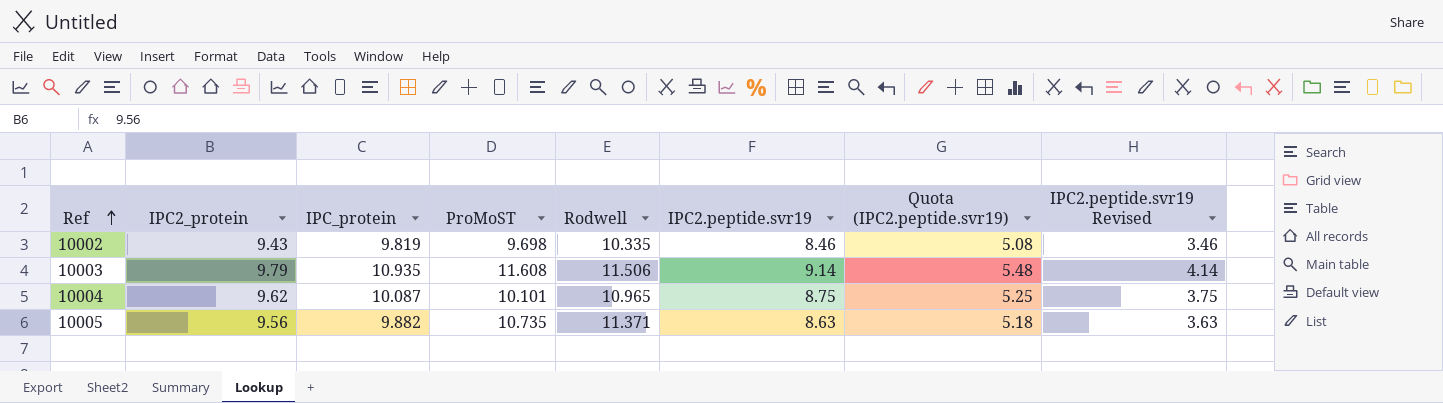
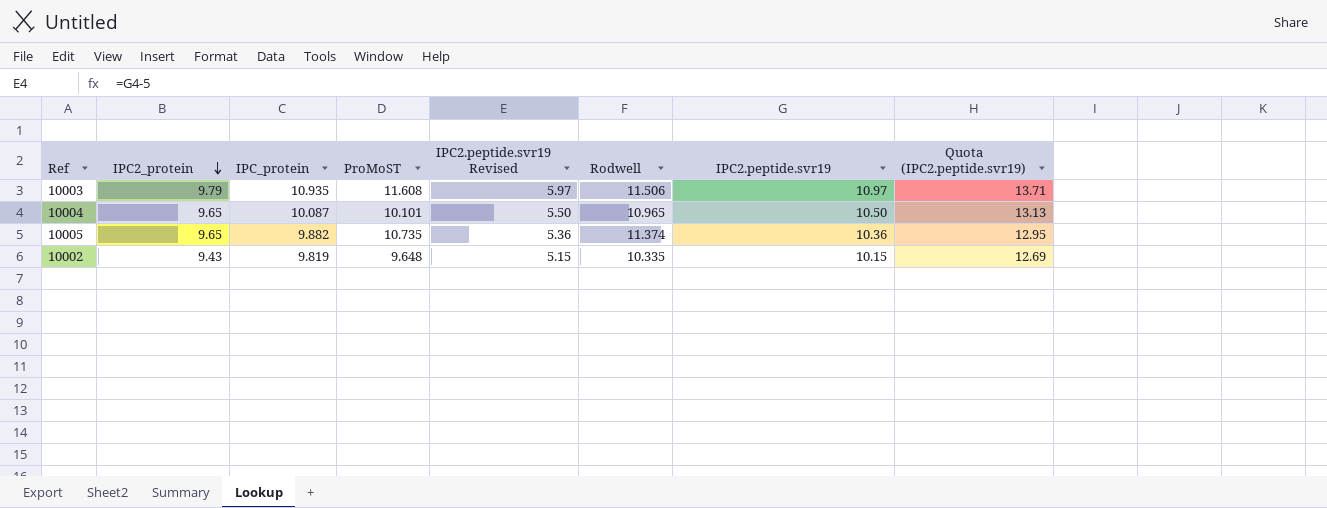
row order: Ref ascending -> IPC2_protein descending
column IPC2.peptide.svr19 Revised | position: 8 -> 5
column Quota (IPC2.peptide.svr19) | formula: [IPC2.peptide.svr19] * 0.6 -> [IPC2.peptide.svr19] * 1.25
10003 | IPC2.peptide.svr19 Revised: 4.14 -> 5.97
10003 | IPC2.peptide.svr19: 9.14 -> 10.97
10004 | IPC2_protein: 9.62 -> 9.65
10004 | IPC2.peptide.svr19 Revised: 3.75 -> 5.50
10004 | IPC2.peptide.svr19: 8.75 -> 10.50
10005 | IPC2_protein: 9.56 -> 9.65
10005 | IPC2.peptide.svr19 Revised: 3.63 -> 5.36
10005 | Rodwell: 11.371 -> 11.374
10005 | IPC2.peptide.svr19: 8.63 -> 10.36
10002 | ProMoST: 9.698 -> 9.648
10002 | IPC2.peptide.svr19 Revised: 3.46 -> 5.15
10002 | IPC2.peptide.svr19: 8.46 -> 10.15

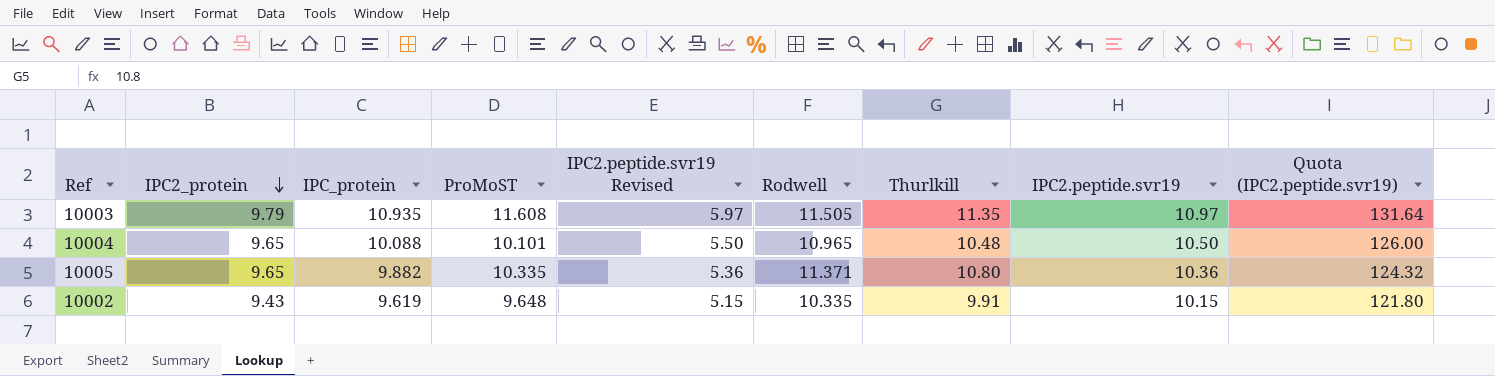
column Thurlkill | position: none -> 7
column Quota (IPC2.peptide.svr19) | formula: [IPC2.peptide.svr19] * 1.25 -> [IPC2.peptide.svr19] * 12
10003 | Rodwell: 11.506 -> 11.505
10004 | IPC_protein: 10.087 -> 10.088
10005 | ProMoST: 10.735 -> 10.335
10005 | Rodwell: 11.374 -> 11.371
10002 | IPC_protein: 9.819 -> 9.619

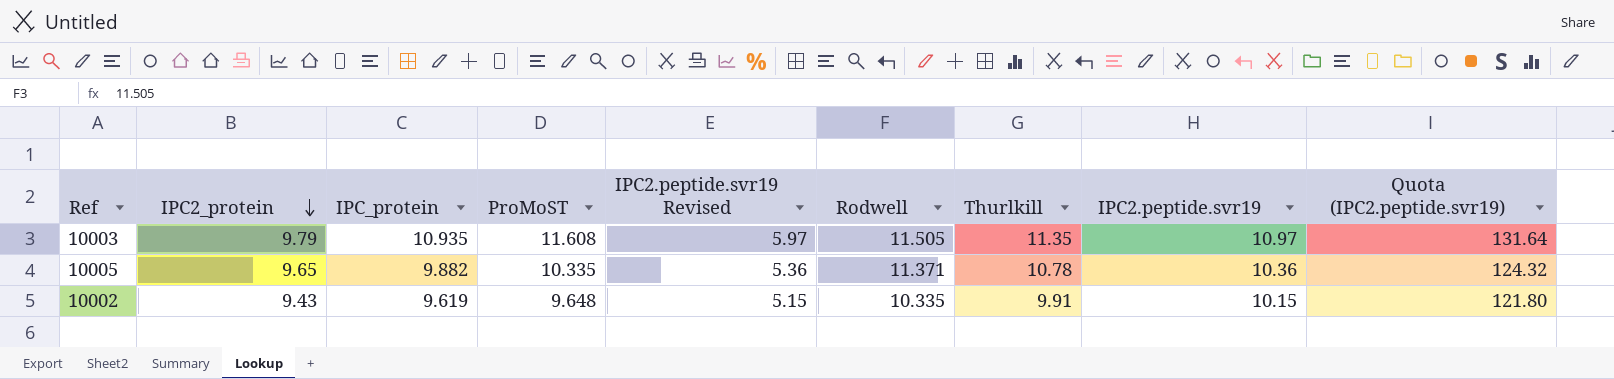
row 10004: 9.65 | 10.088 | 10.101 | 5.50 | 10.965 | 10.48 | 10.50 | 126.00 -> none
10005 | Thurlkill: 10.80 -> 10.78

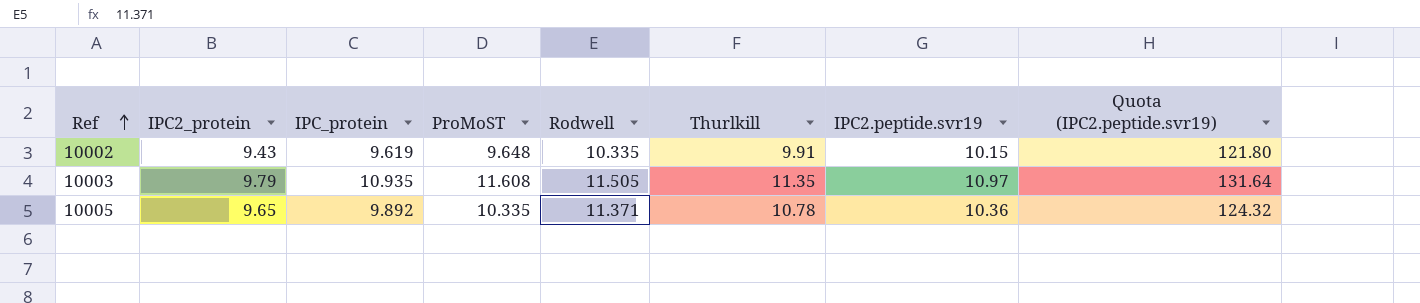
row order: IPC2_protein descending -> Ref ascending
column IPC2.peptide.svr19 Revised | formula: [IPC2.peptide.svr19] - 5 -> none
10005 | IPC_protein: 9.882 -> 9.892

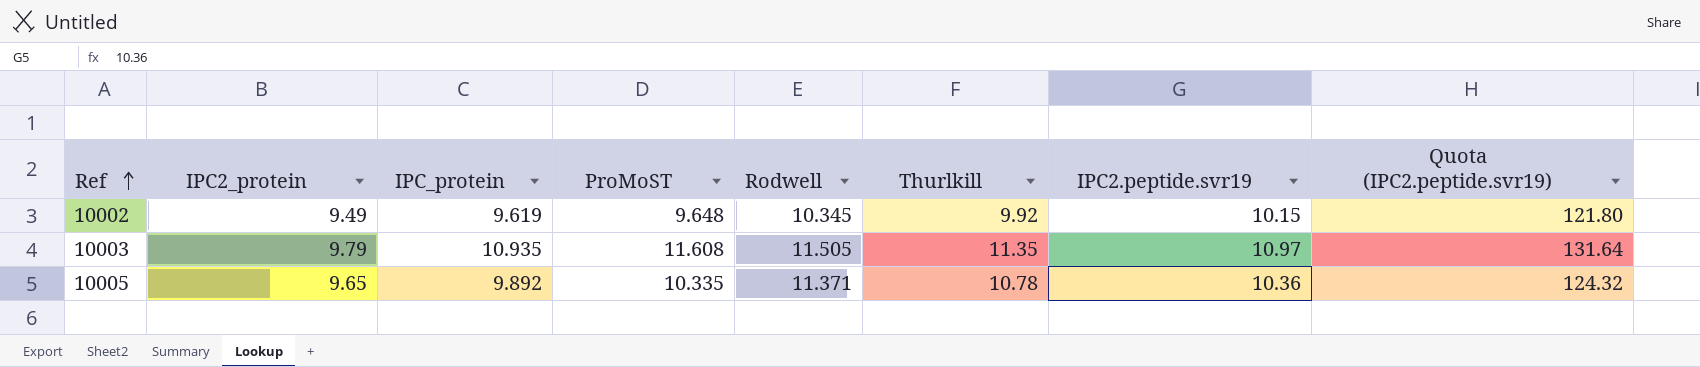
10002 | IPC2_protein: 9.43 -> 9.49
10002 | Rodwell: 10.335 -> 10.345
10002 | Thurlkill: 9.91 -> 9.92

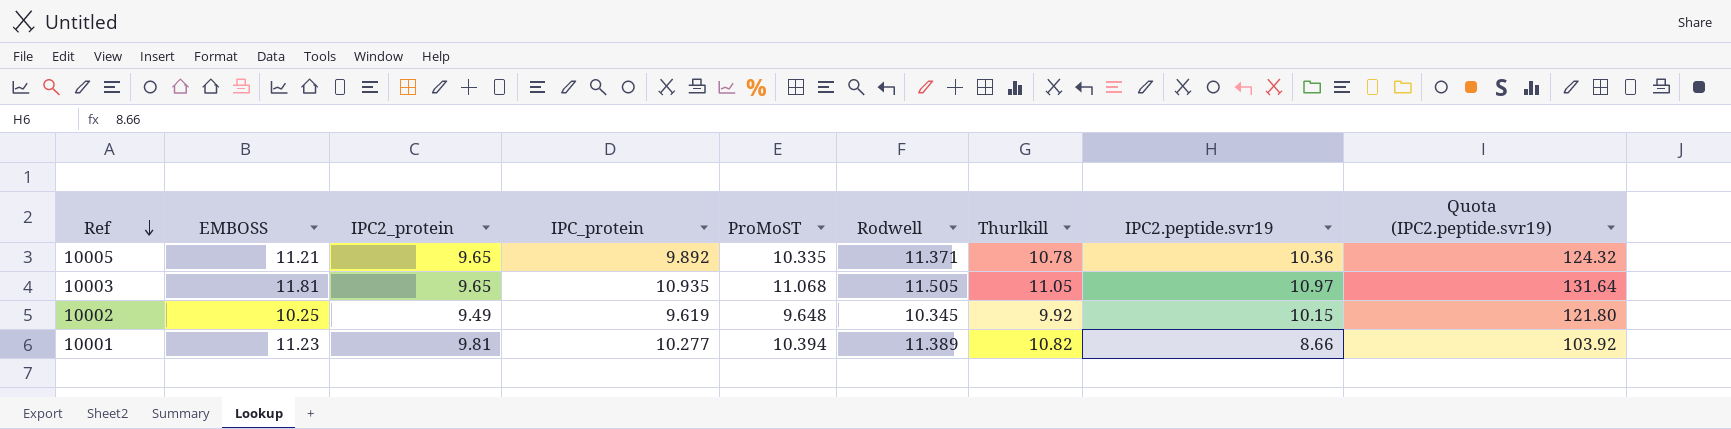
row order: Ref ascending -> Ref descending
column EMBOSS | position: none -> 2
10003 | IPC2_protein: 9.79 -> 9.65
10003 | ProMoST: 11.608 -> 11.068
10003 | Thurlkill: 11.35 -> 11.05
row 10001: none -> 11.23 | 9.81 | 10.277 | 10.394 | 11.389 | 10.82 | 8.66 | 103.92

